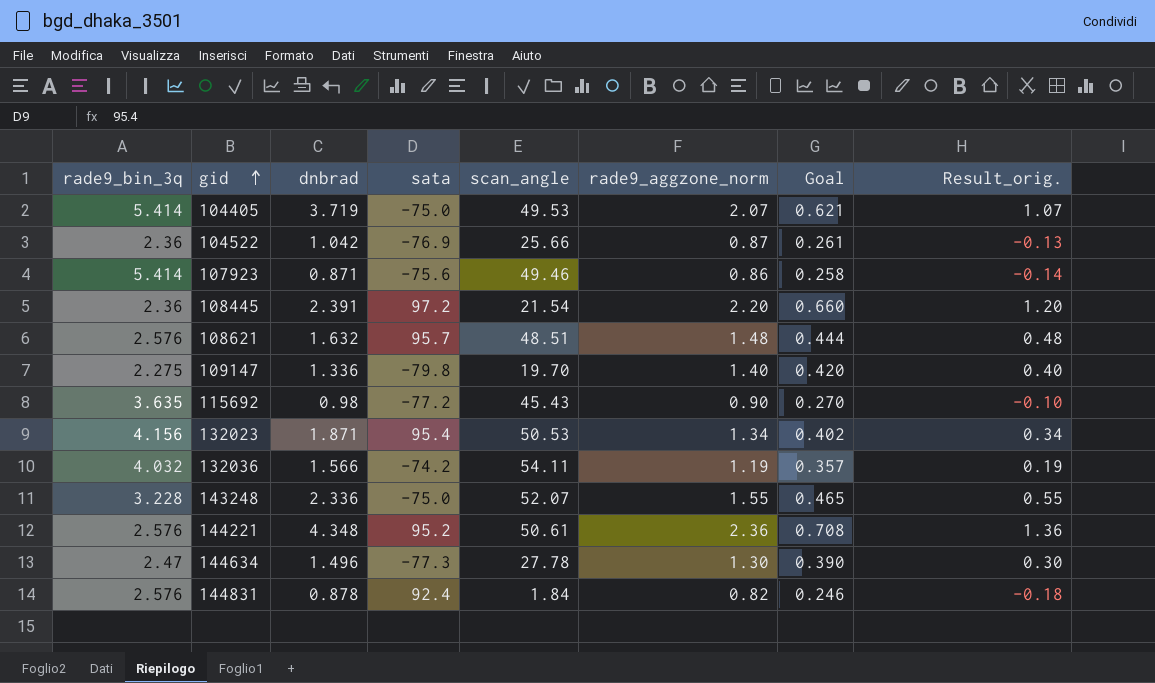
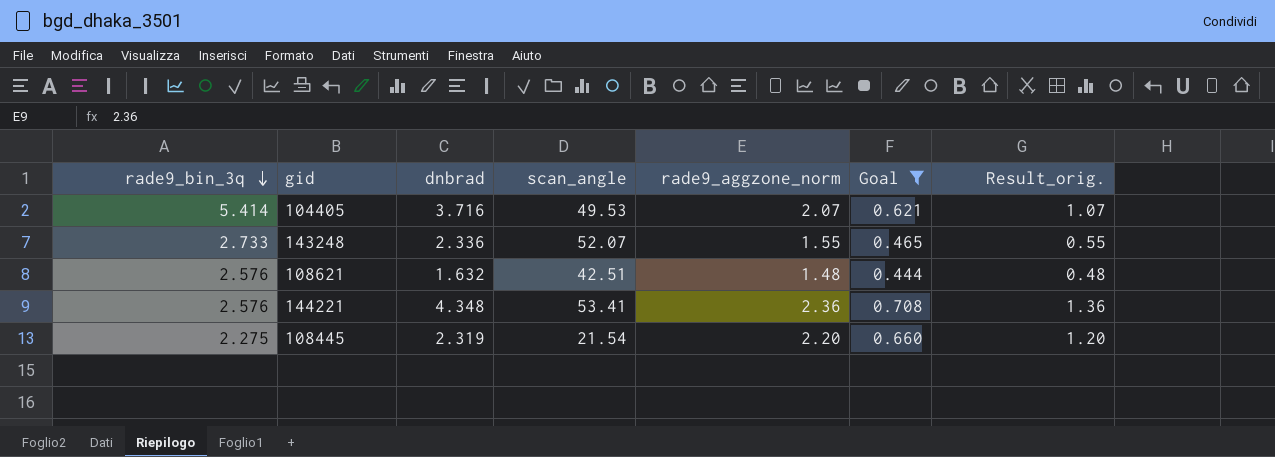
filter: none -> Goal >= 0.444
row order: gid ascending -> rade9_bin_3q descending
column sata | position: 4 -> none
104405 | dnbrad: 3.719 -> 3.716
143248 | rade9_bin_3q: 3.228 -> 2.733
108621 | scan_angle: 48.51 -> 42.51
144221 | scan_angle: 50.61 -> 53.41
108445 | rade9_bin_3q: 2.36 -> 2.275
108445 | dnbrad: 2.391 -> 2.319

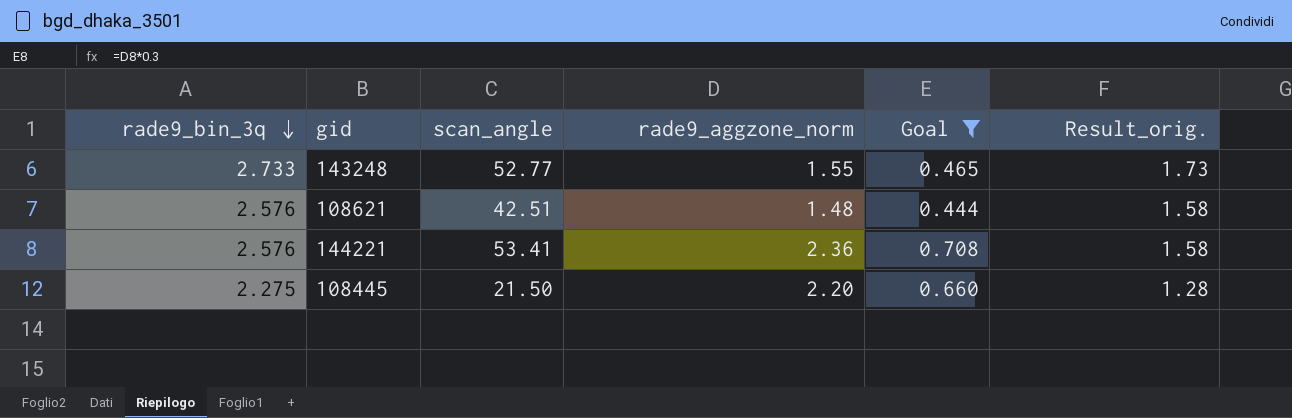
column dnbrad | position: 3 -> none
column Result_orig. | formula: [rade9_aggzone_norm] - 1 -> [rade9_bin_3q] - 1
row 104405: 5.414 | 3.716 | 49.53 | 2.07 | 0.621 | 1.07 -> none
143248 | scan_angle: 52.07 -> 52.77
108445 | scan_angle: 21.54 -> 21.50

